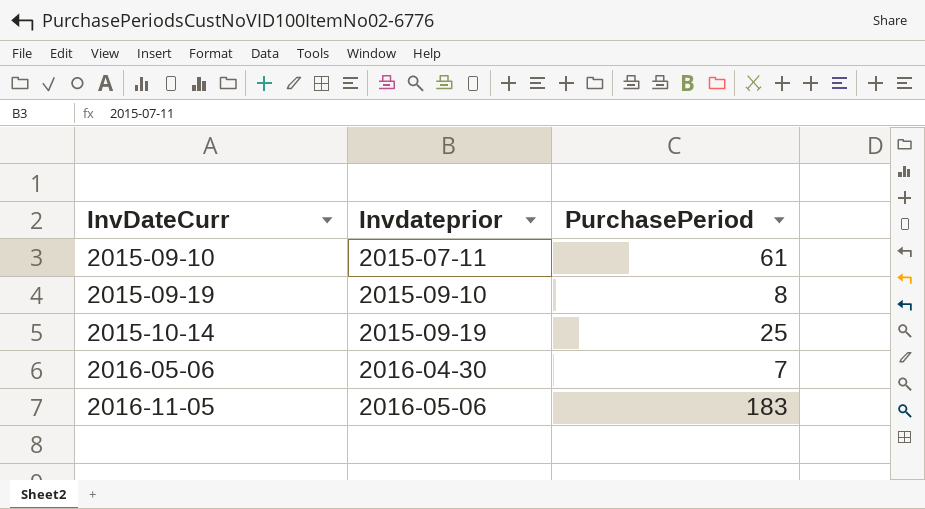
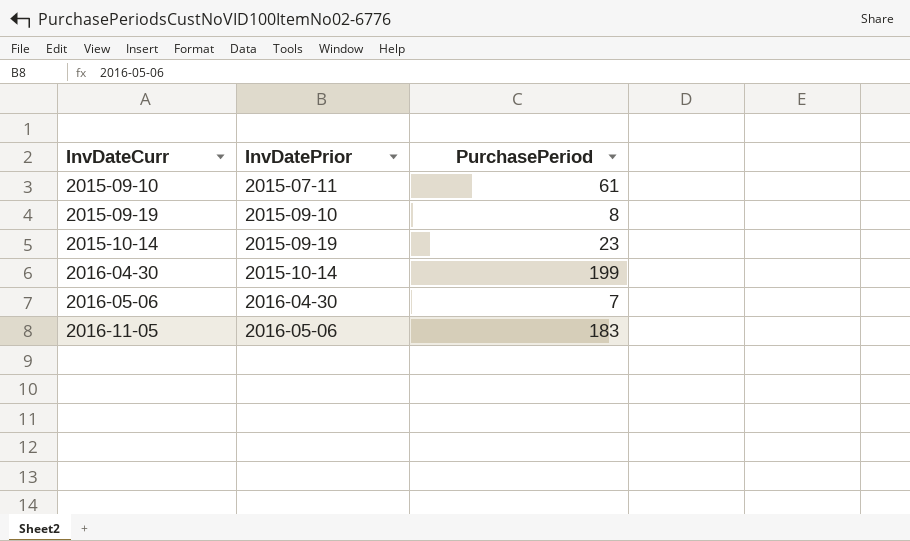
column name: Invdateprior -> InvDatePrior
2015-10-14 | PurchasePeriod: 25 -> 23
row 2016-04-30: none -> 2015-10-14 | 199

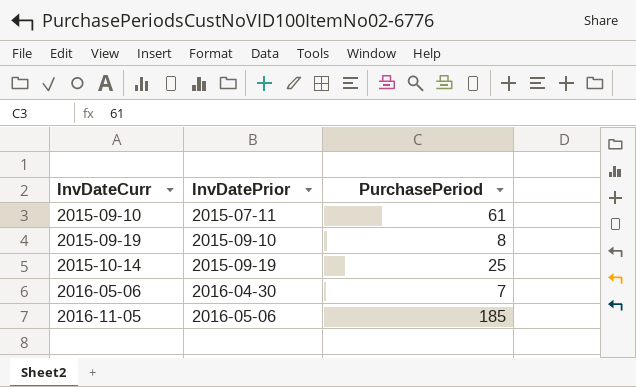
row 2016-04-30: 2015-10-14 | 199 -> none
2015-10-14 | PurchasePeriod: 23 -> 25
2016-11-05 | PurchasePeriod: 183 -> 185

